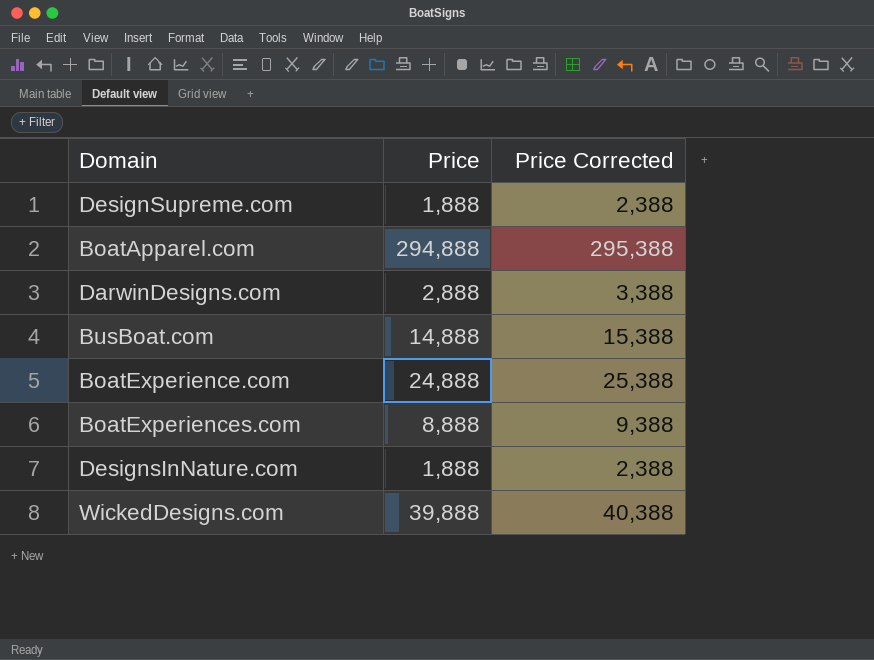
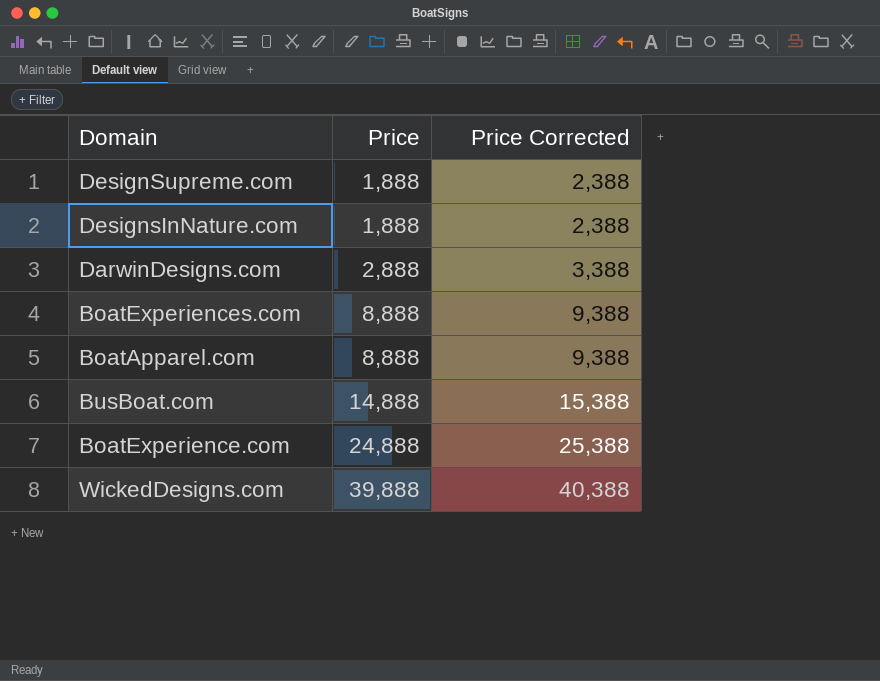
row order: none -> Price ascending
BoatApparel.com | Price: 294,888 -> 8,888
BoatApparel.com | Price Corrected: 295,388 -> 9,388

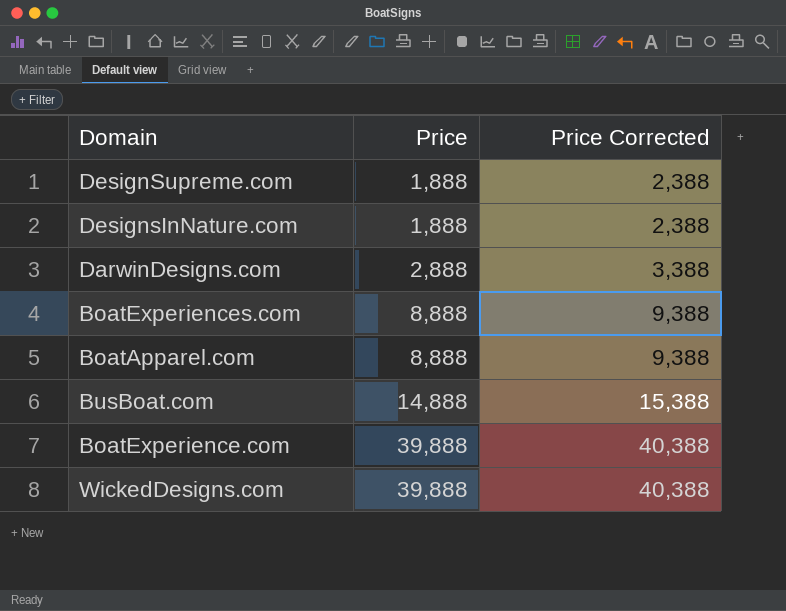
BoatExperience.com | Price: 24,888 -> 39,888
BoatExperience.com | Price Corrected: 25,388 -> 40,388

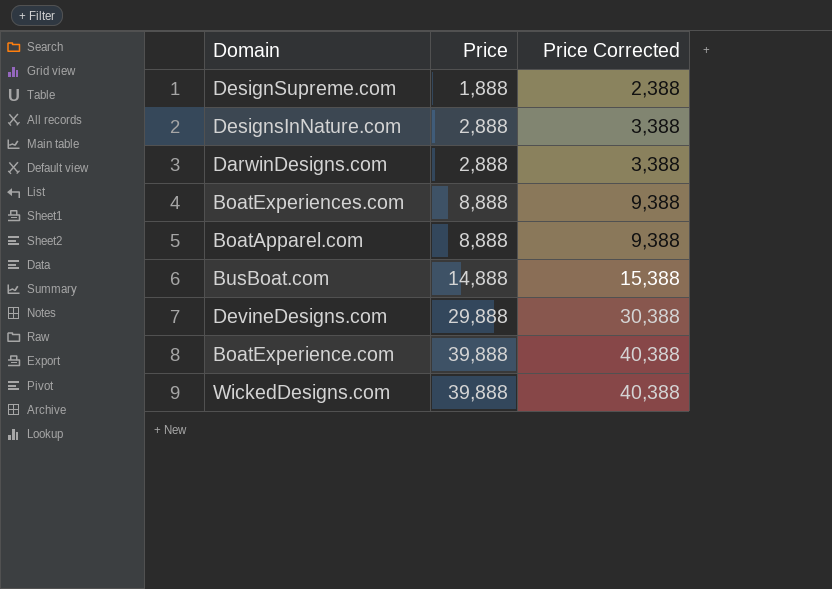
DesignsInNature.com | Price: 1,888 -> 2,888
DesignsInNature.com | Price Corrected: 2,388 -> 3,388
row DevineDesigns.com: none -> 29,888 | 30,388

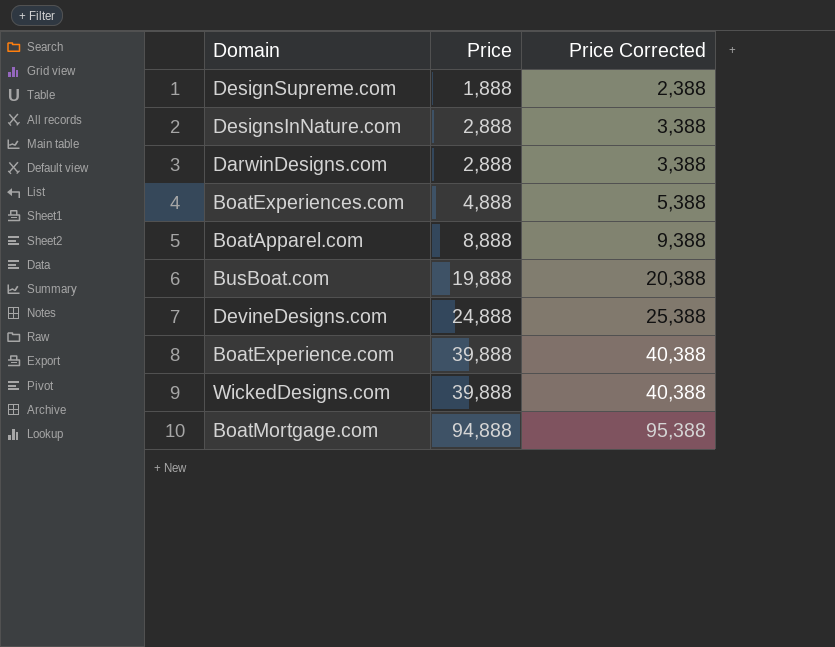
BoatExperiences.com | Price: 8,888 -> 4,888
BoatExperiences.com | Price Corrected: 9,388 -> 5,388
BusBoat.com | Price: 14,888 -> 19,888
BusBoat.com | Price Corrected: 15,388 -> 20,388
DevineDesigns.com | Price: 29,888 -> 24,888
DevineDesigns.com | Price Corrected: 30,388 -> 25,388
row BoatMortgage.com: none -> 94,888 | 95,388

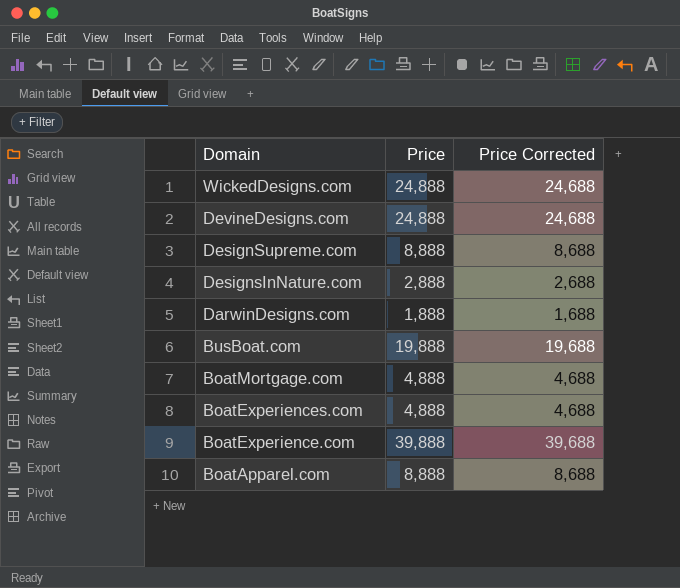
row order: Price ascending -> Domain descending
column Price Corrected | formula: [Price] + 500 -> [Price] - 200
WickedDesigns.com | Price: 39,888 -> 24,888
DesignSupreme.com | Price: 1,888 -> 8,888
DarwinDesigns.com | Price: 2,888 -> 1,888
BoatMortgage.com | Price: 94,888 -> 4,888

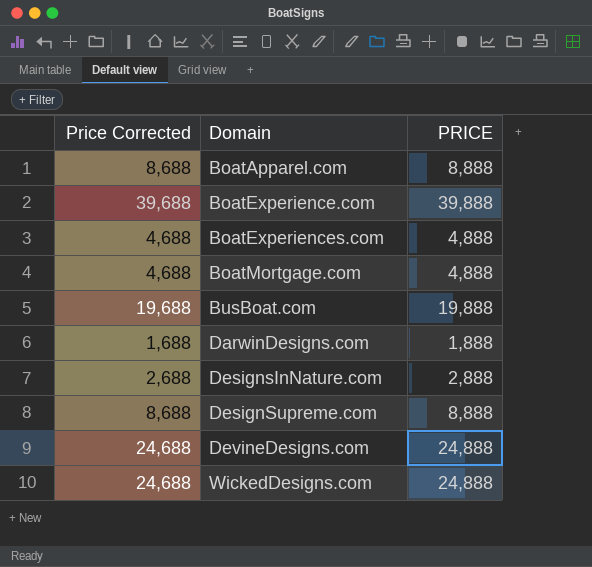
row order: Domain descending -> Domain ascending
column Price Corrected | position: 3 -> 1
column name: Price -> PRICE

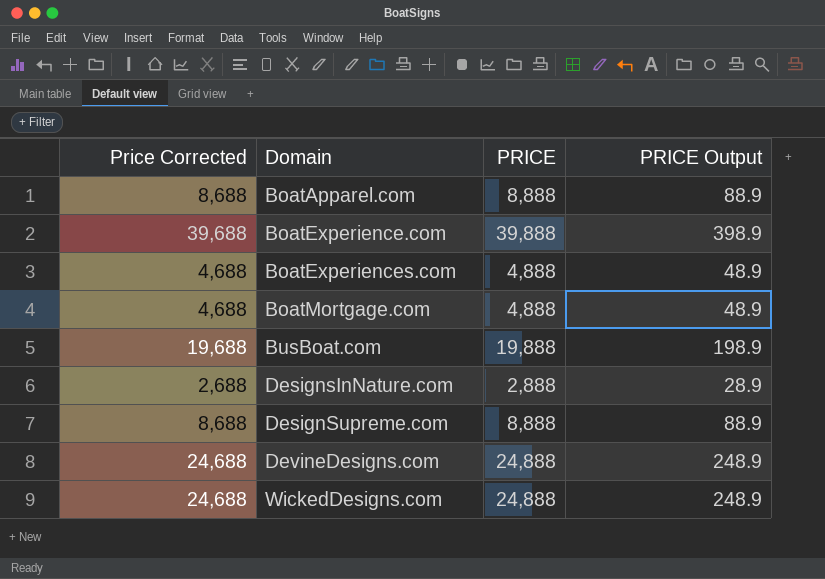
column PRICE Output | formula: none -> [PRICE] * 0.01
row DarwinDesigns.com: 1,688 | 1,888 -> none

